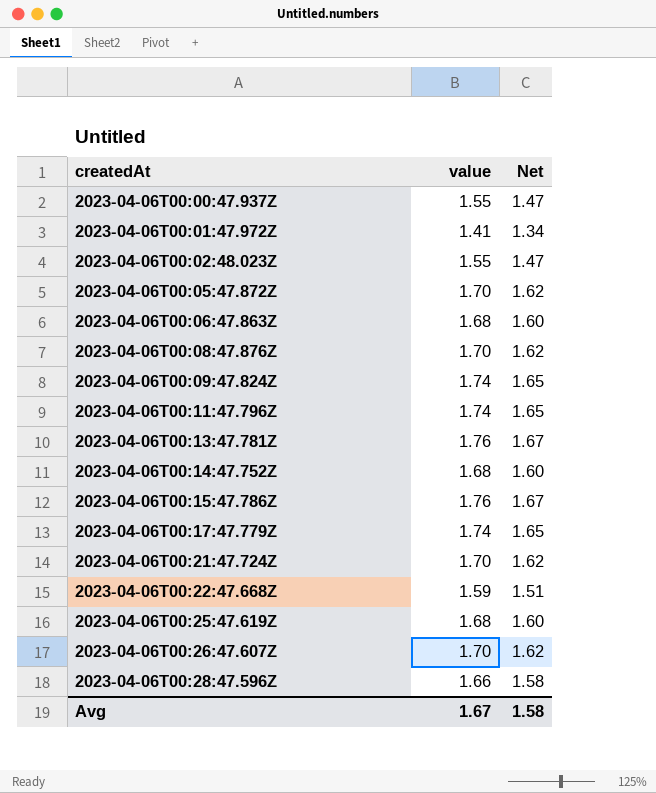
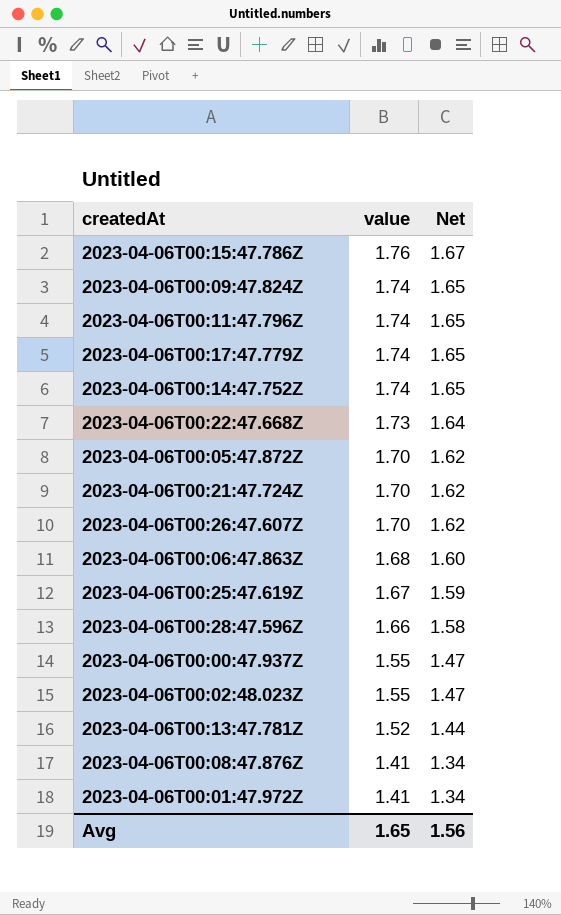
row order: createdAt ascending -> value descending
2023-04-06T00:14:47.752Z | value: 1.68 -> 1.74
2023-04-06T00:14:47.752Z | Net: 1.60 -> 1.65
2023-04-06T00:22:47.668Z | value: 1.59 -> 1.73
2023-04-06T00:22:47.668Z | Net: 1.51 -> 1.64
2023-04-06T00:25:47.619Z | value: 1.68 -> 1.67
2023-04-06T00:25:47.619Z | Net: 1.60 -> 1.59
2023-04-06T00:13:47.781Z | value: 1.76 -> 1.52
2023-04-06T00:13:47.781Z | Net: 1.67 -> 1.44
2023-04-06T00:08:47.876Z | value: 1.70 -> 1.41
2023-04-06T00:08:47.876Z | Net: 1.62 -> 1.34
Avg | value: 1.67 -> 1.65
Avg | Net: 1.58 -> 1.56

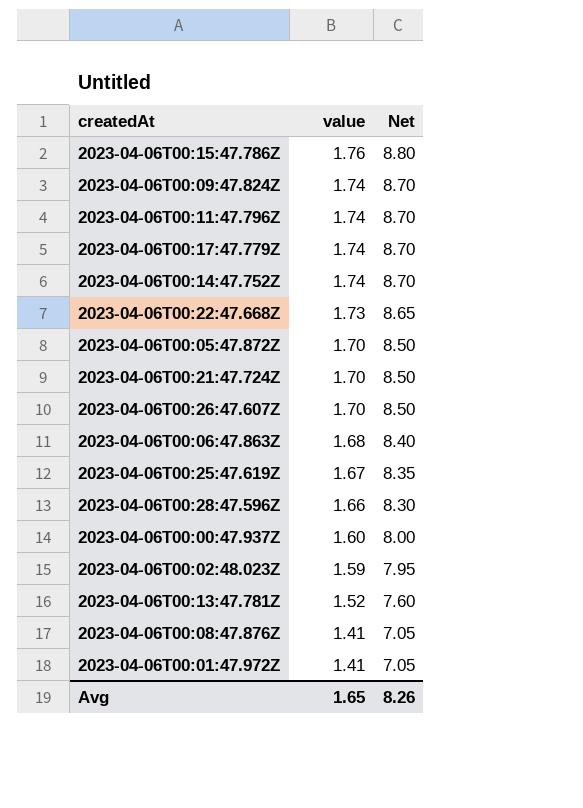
column Net | formula: [value] * 0.95 -> [value] * 5
2023-04-06T00:00:47.937Z | value: 1.55 -> 1.60
2023-04-06T00:02:48.023Z | value: 1.55 -> 1.59
Avg | Net: 1.56 -> 8.26

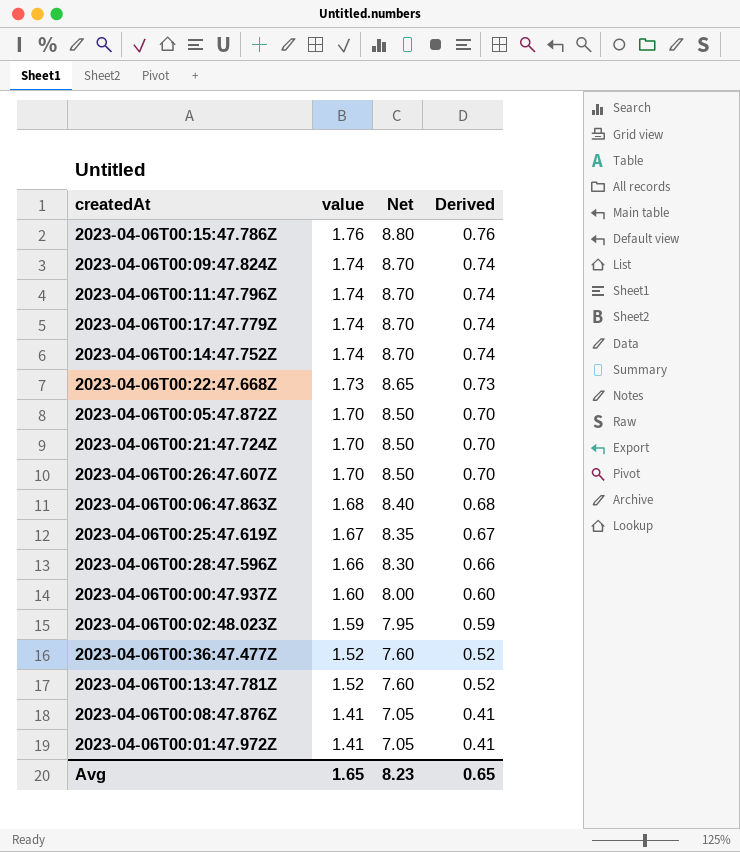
column Derived | formula: none -> [value] - 1
row 2023-04-06T00:36:47.477Z: none -> 1.52 | 7.60 | 0.52
Avg | Net: 8.26 -> 8.23

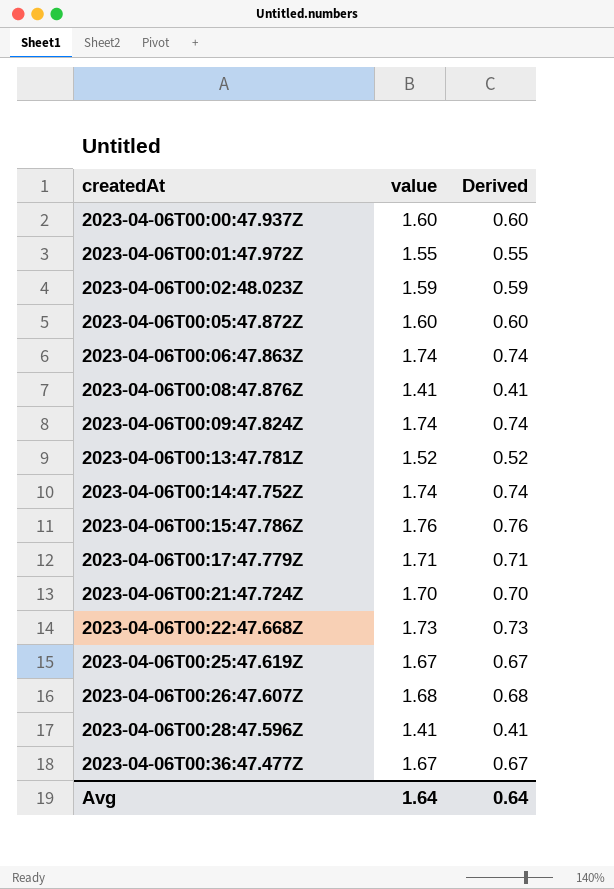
row order: value descending -> createdAt ascending
column Net | formula: [value] * 5 -> none
row 2023-04-06T00:11:47.796Z: 1.74 | 8.70 | 0.74 -> none
2023-04-06T00:01:47.972Z | value: 1.41 -> 1.55
2023-04-06T00:01:47.972Z | Derived: 0.41 -> 0.55
2023-04-06T00:05:47.872Z | value: 1.70 -> 1.60
2023-04-06T00:05:47.872Z | Derived: 0.70 -> 0.60
2023-04-06T00:06:47.863Z | value: 1.68 -> 1.74
2023-04-06T00:06:47.863Z | Derived: 0.68 -> 0.74
2023-04-06T00:17:47.779Z | value: 1.74 -> 1.71
2023-04-06T00:17:47.779Z | Derived: 0.74 -> 0.71
2023-04-06T00:26:47.607Z | value: 1.70 -> 1.68
2023-04-06T00:26:47.607Z | Derived: 0.70 -> 0.68
2023-04-06T00:28:47.596Z | value: 1.66 -> 1.41
2023-04-06T00:28:47.596Z | Derived: 0.66 -> 0.41
2023-04-06T00:36:47.477Z | value: 1.52 -> 1.67
2023-04-06T00:36:47.477Z | Derived: 0.52 -> 0.67
Avg | value: 1.65 -> 1.64
Avg | Derived: 0.65 -> 0.64

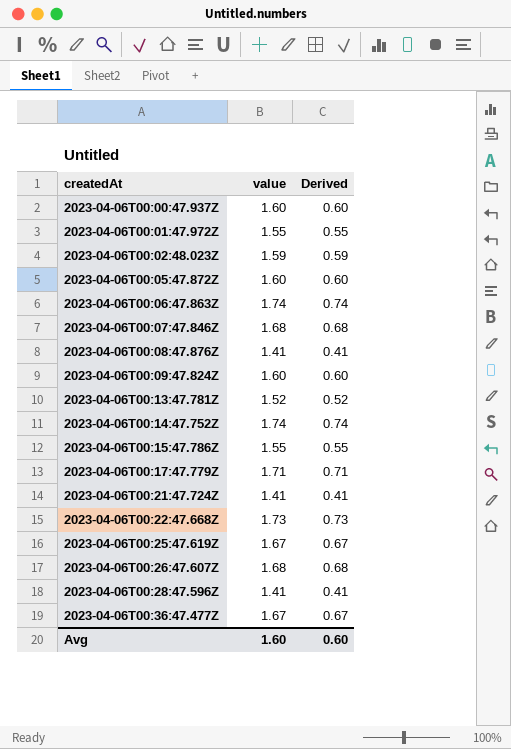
row 2023-04-06T00:07:47.846Z: none -> 1.68 | 0.68
2023-04-06T00:09:47.824Z | value: 1.74 -> 1.60
2023-04-06T00:09:47.824Z | Derived: 0.74 -> 0.60
2023-04-06T00:15:47.786Z | value: 1.76 -> 1.55
2023-04-06T00:15:47.786Z | Derived: 0.76 -> 0.55
2023-04-06T00:21:47.724Z | value: 1.70 -> 1.41
2023-04-06T00:21:47.724Z | Derived: 0.70 -> 0.41
Avg | value: 1.64 -> 1.60
Avg | Derived: 0.64 -> 0.60

